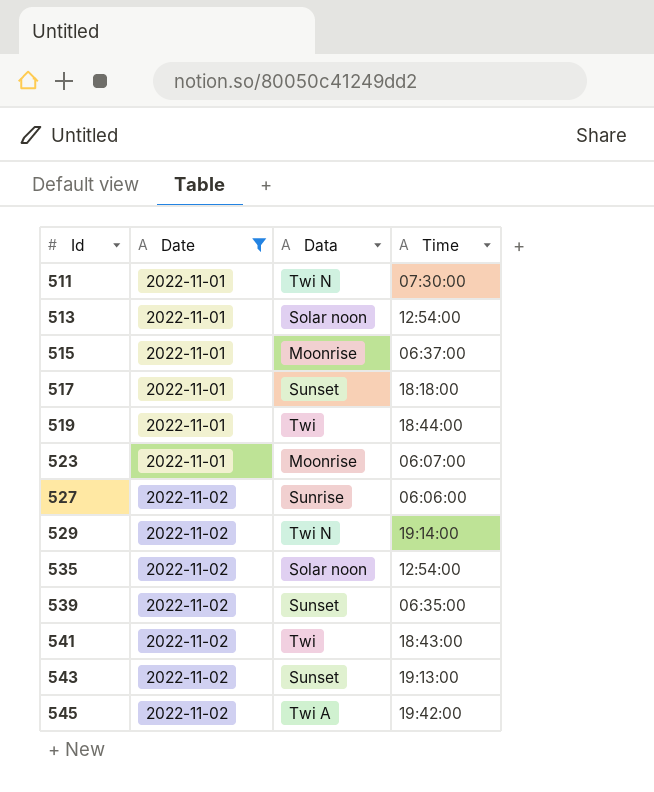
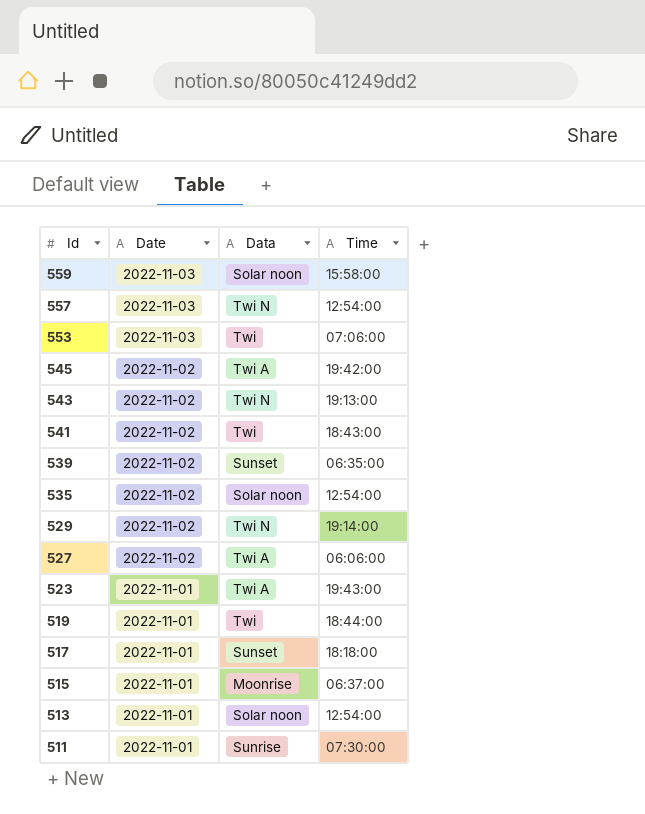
filter: Date != 2022-11-03 -> none
row order: Id ascending -> Id descending
543 | Data: Sunset -> Twi N
527 | Data: Sunrise -> Twi A
523 | Data: Moonrise -> Twi A
523 | Time: 06:07:00 -> 19:43:00
511 | Data: Twi N -> Sunrise

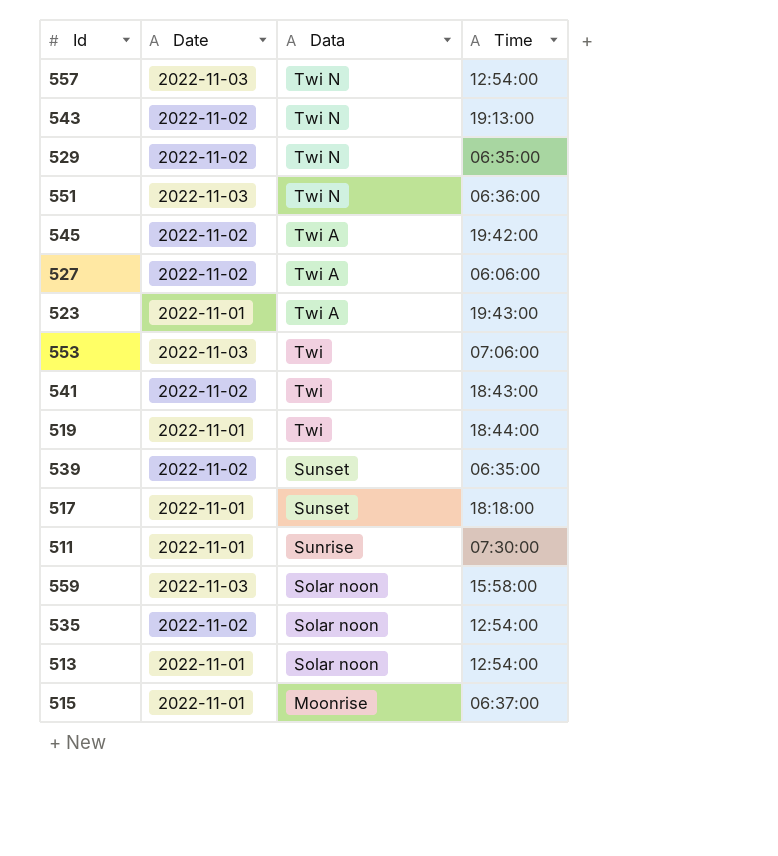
row order: Id descending -> Data descending
529 | Time: 19:14:00 -> 06:35:00
row 551: none -> 2022-11-03 | Twi N | 06:36:00

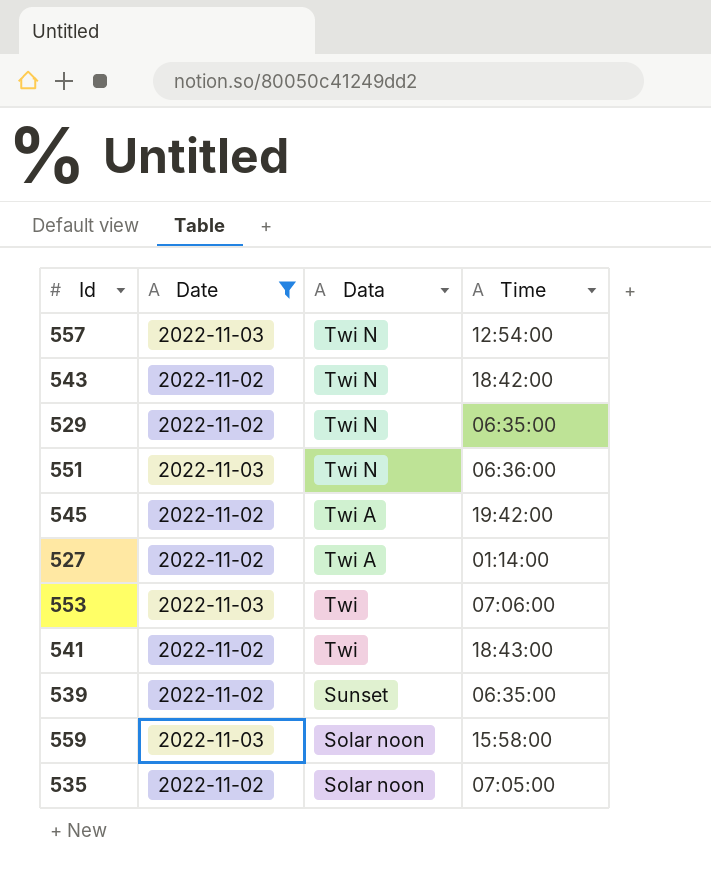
filter: none -> Date != 2022-11-01
543 | Time: 19:13:00 -> 18:42:00
527 | Time: 06:06:00 -> 01:14:00
535 | Time: 12:54:00 -> 07:05:00

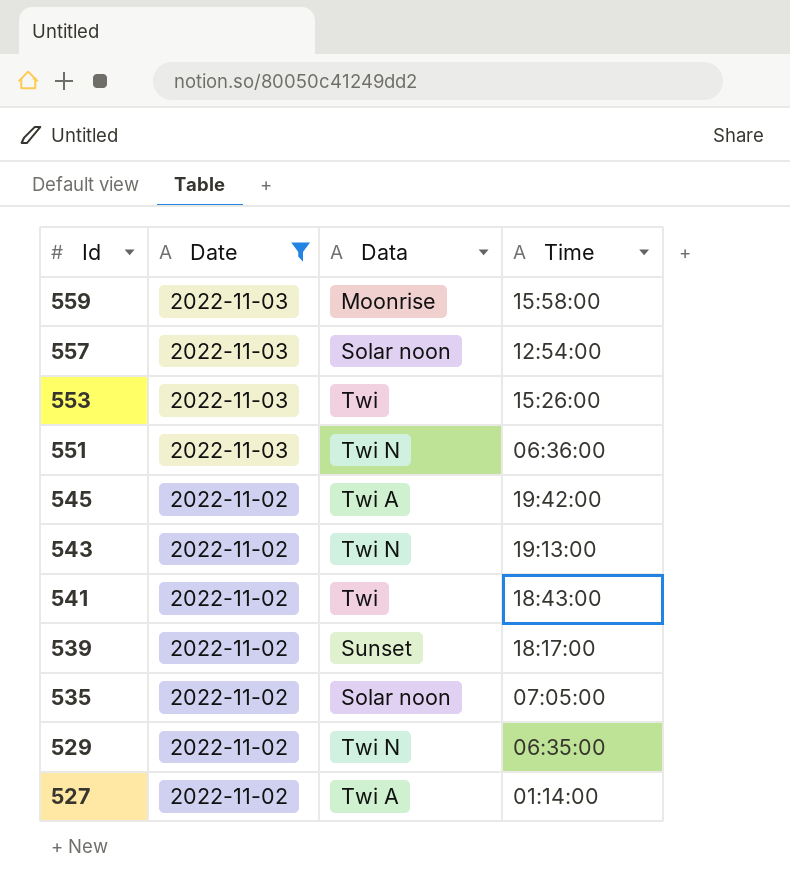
row order: Data descending -> Id descending
559 | Data: Solar noon -> Moonrise
557 | Data: Twi N -> Solar noon
553 | Time: 07:06:00 -> 15:26:00
543 | Time: 18:42:00 -> 19:13:00
539 | Time: 06:35:00 -> 18:17:00

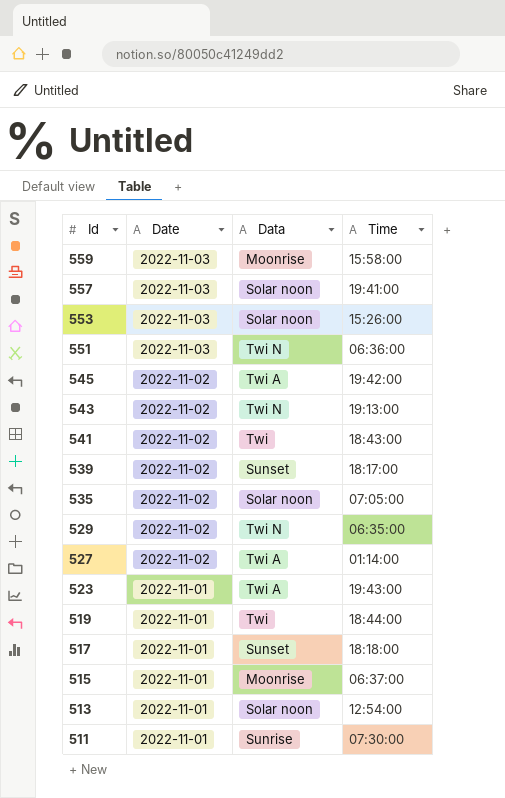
filter: Date != 2022-11-01 -> none
557 | Time: 12:54:00 -> 19:41:00
553 | Data: Twi -> Solar noon

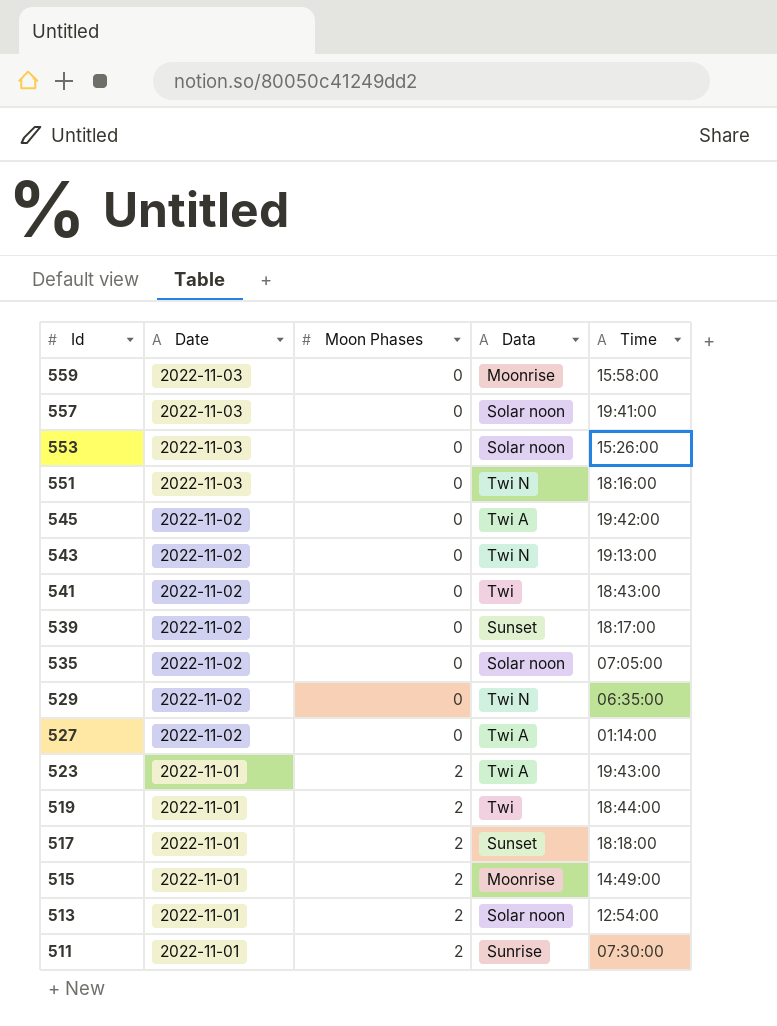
column Moon Phases | position: none -> 3
551 | Time: 06:36:00 -> 18:16:00
515 | Time: 06:37:00 -> 14:49:00

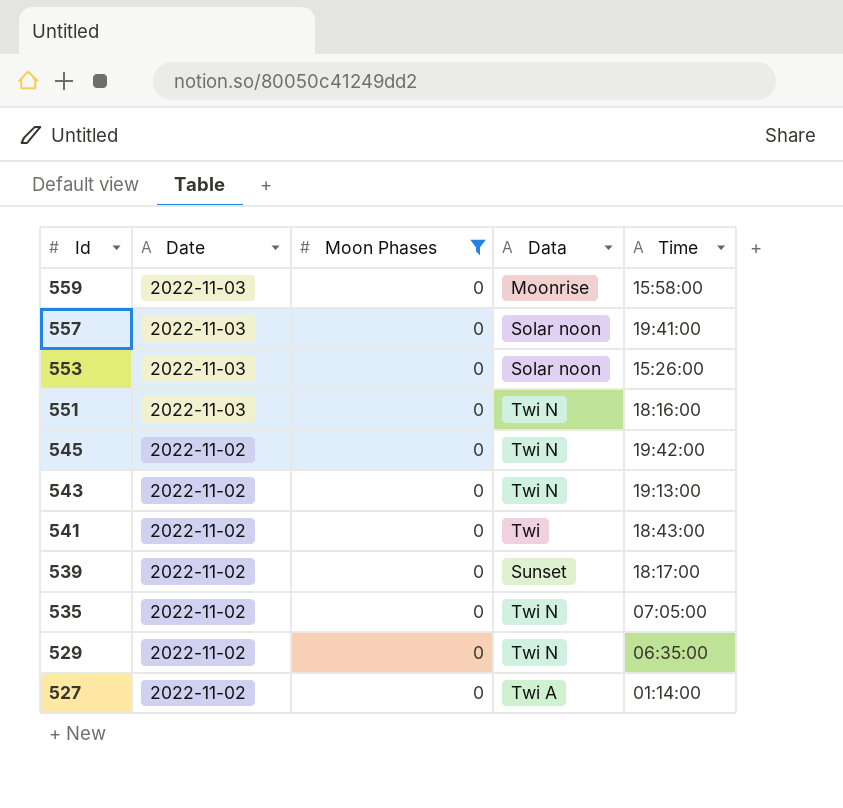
filter: none -> Moon Phases = 0
545 | Data: Twi A -> Twi N
535 | Data: Solar noon -> Twi N

